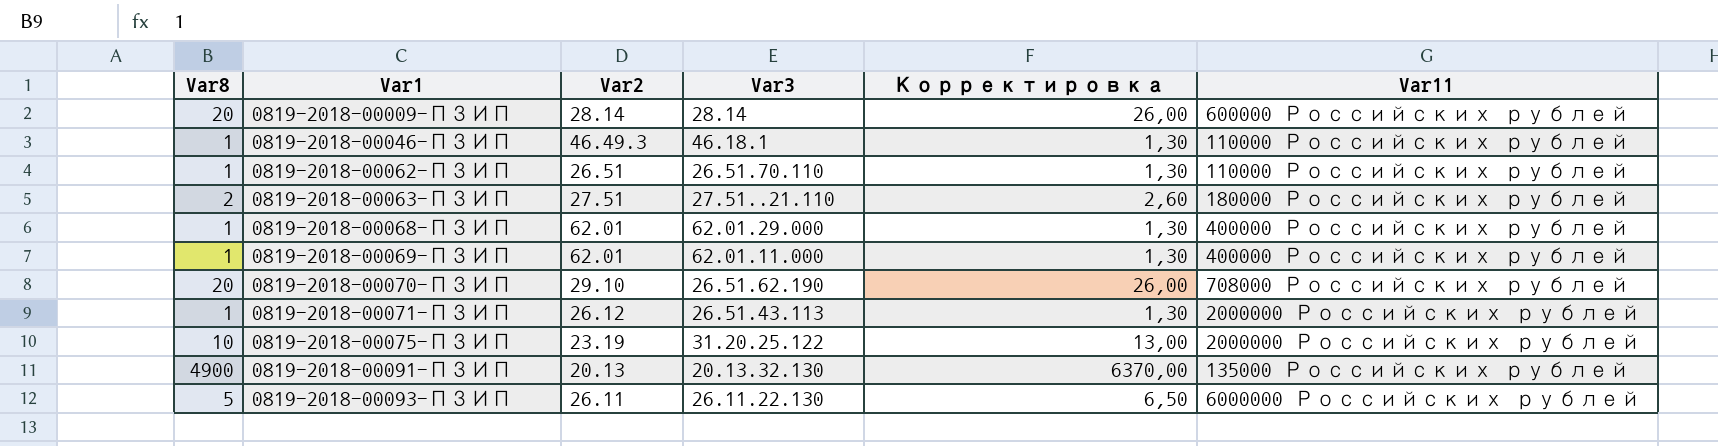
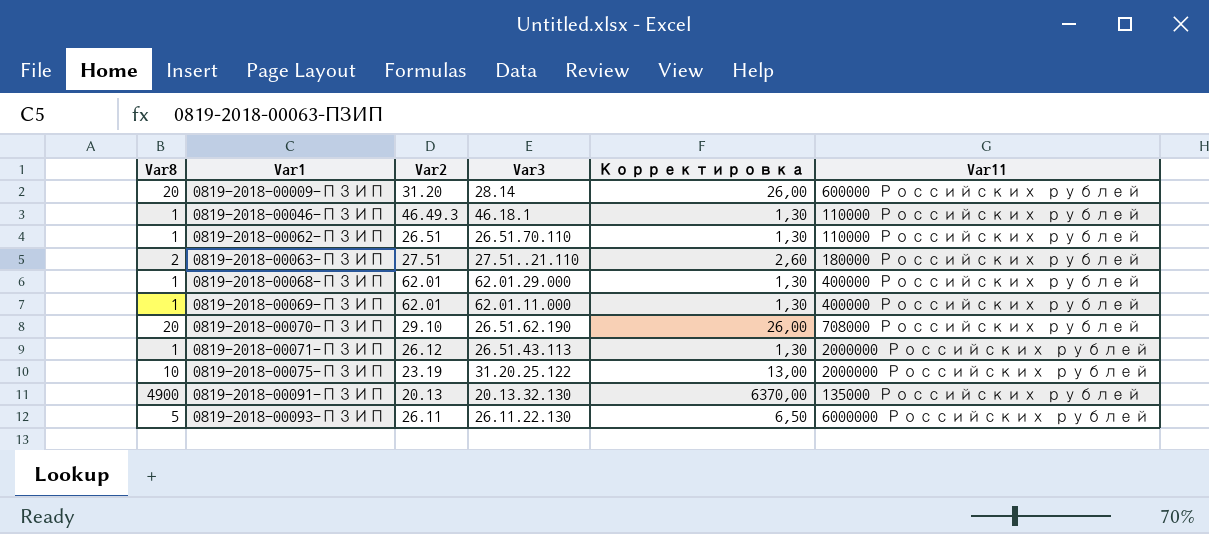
0819-2018-00009-ПЗИП | Var2: 28.14 -> 31.20

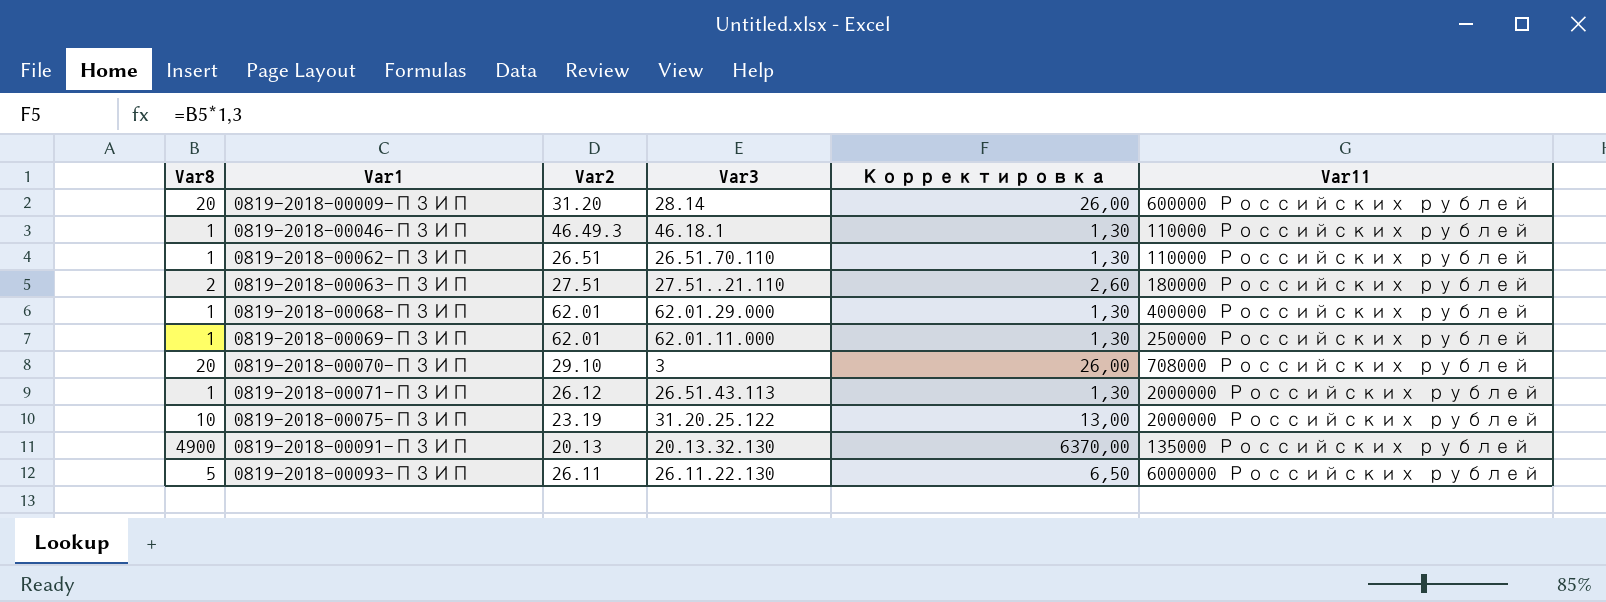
0819-2018-00069-ПЗИП | Var11: 400000 Российских рублей -> 250000 Российских рублей
0819-2018-00070-ПЗИП | Var3: 26.51.62.190 -> 3

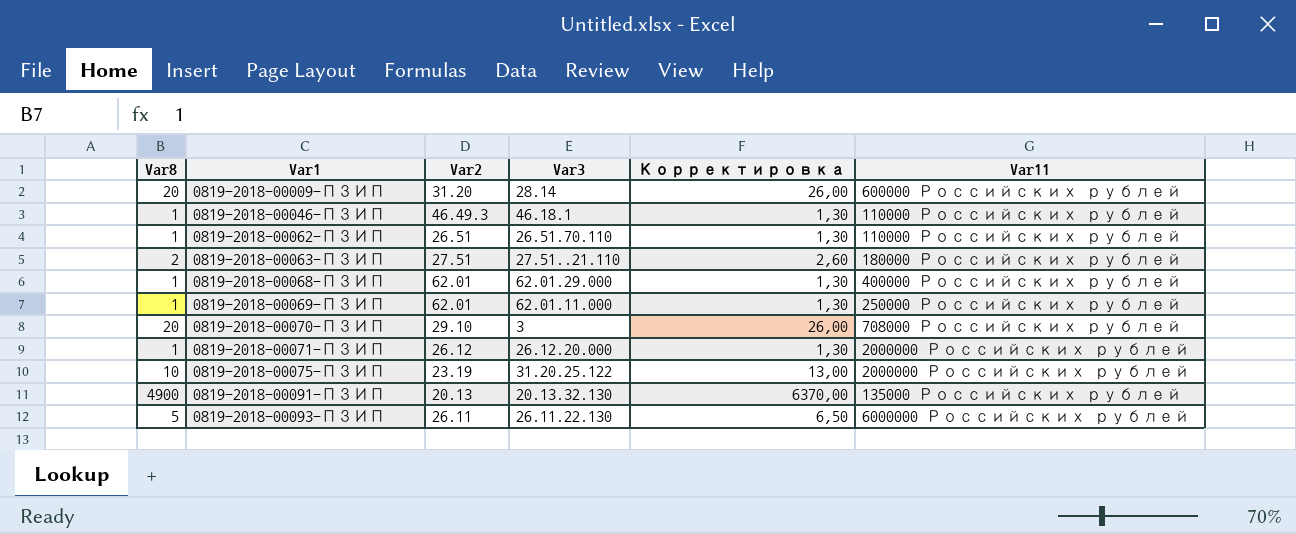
0819-2018-00071-ПЗИП | Var3: 26.51.43.113 -> 26.12.20.000

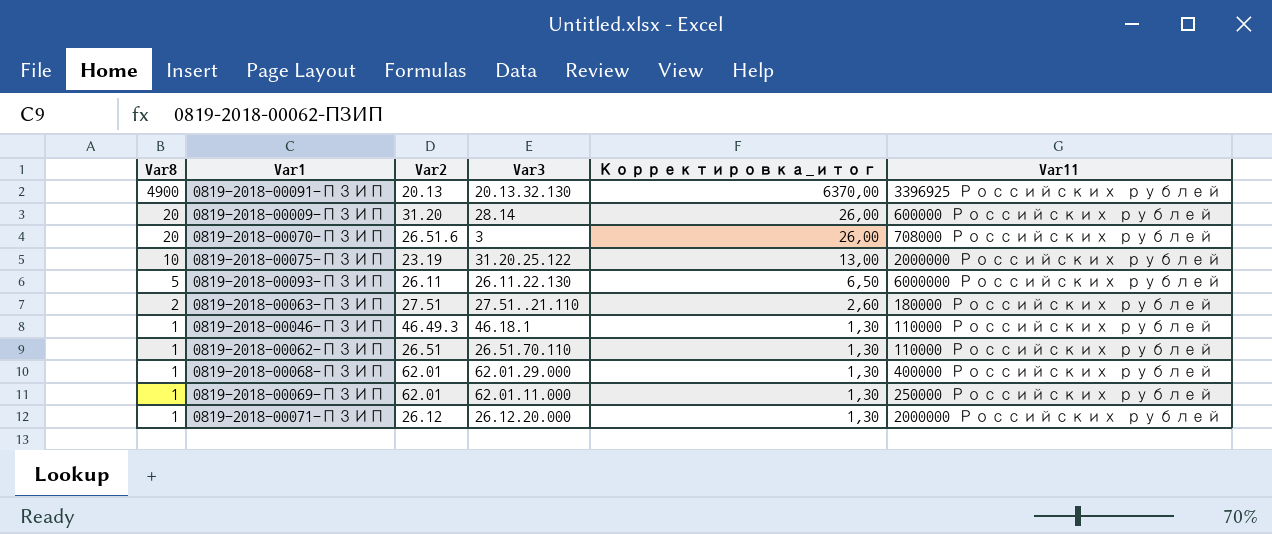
row order: Var1 ascending -> Var8 descending
column name: Корректировка -> Корректировка_итог
0819-2018-00091-ПЗИП | Var11: 135000 Российских рублей -> 3396925 Российских рублей
0819-2018-00070-ПЗИП | Var2: 29.10 -> 26.51.6

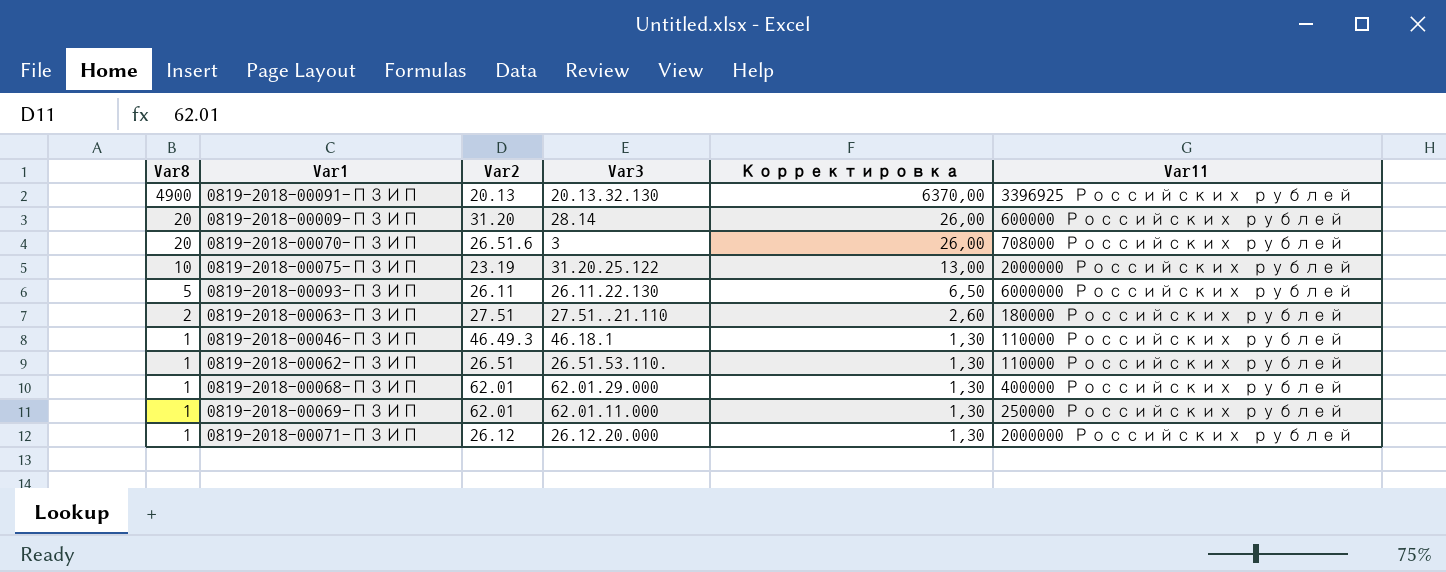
column name: Корректировка_итог -> Корректировка
0819-2018-00062-ПЗИП | Var3: 26.51.70.110 -> 26.51.53.110.

